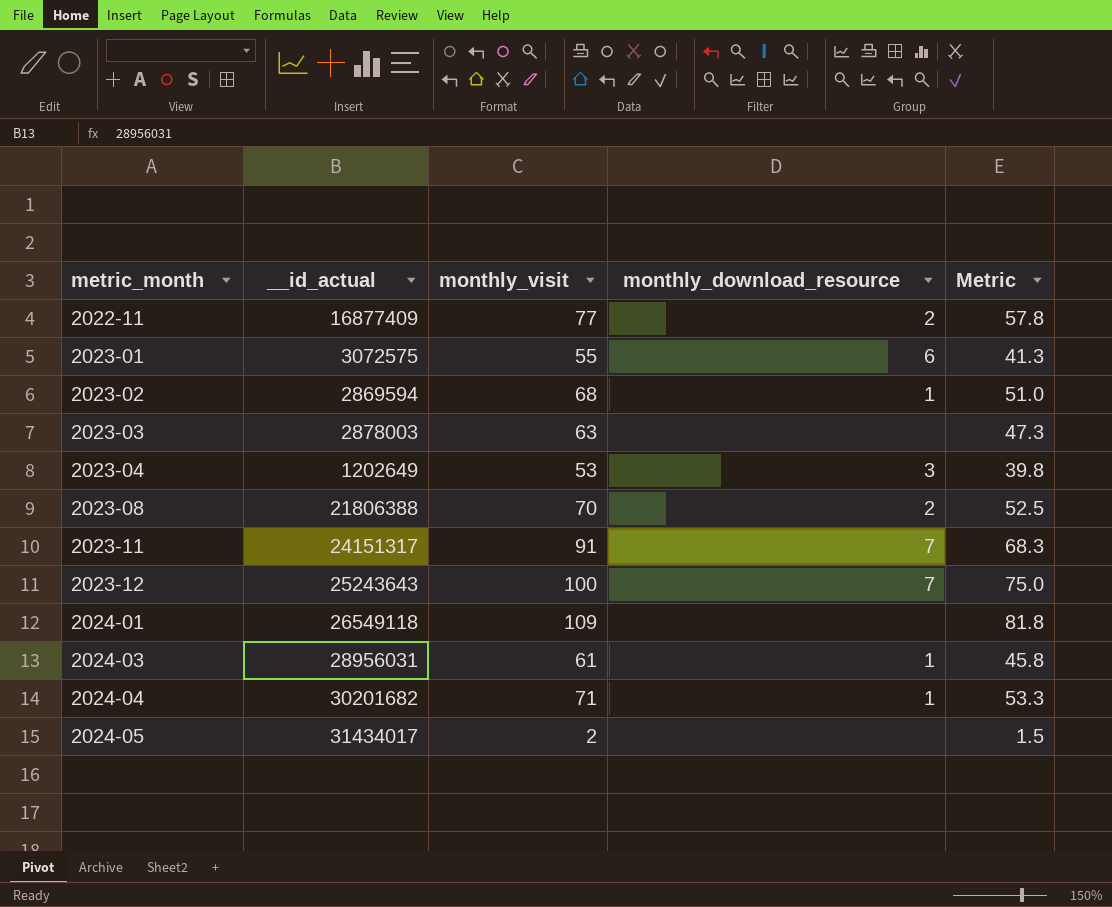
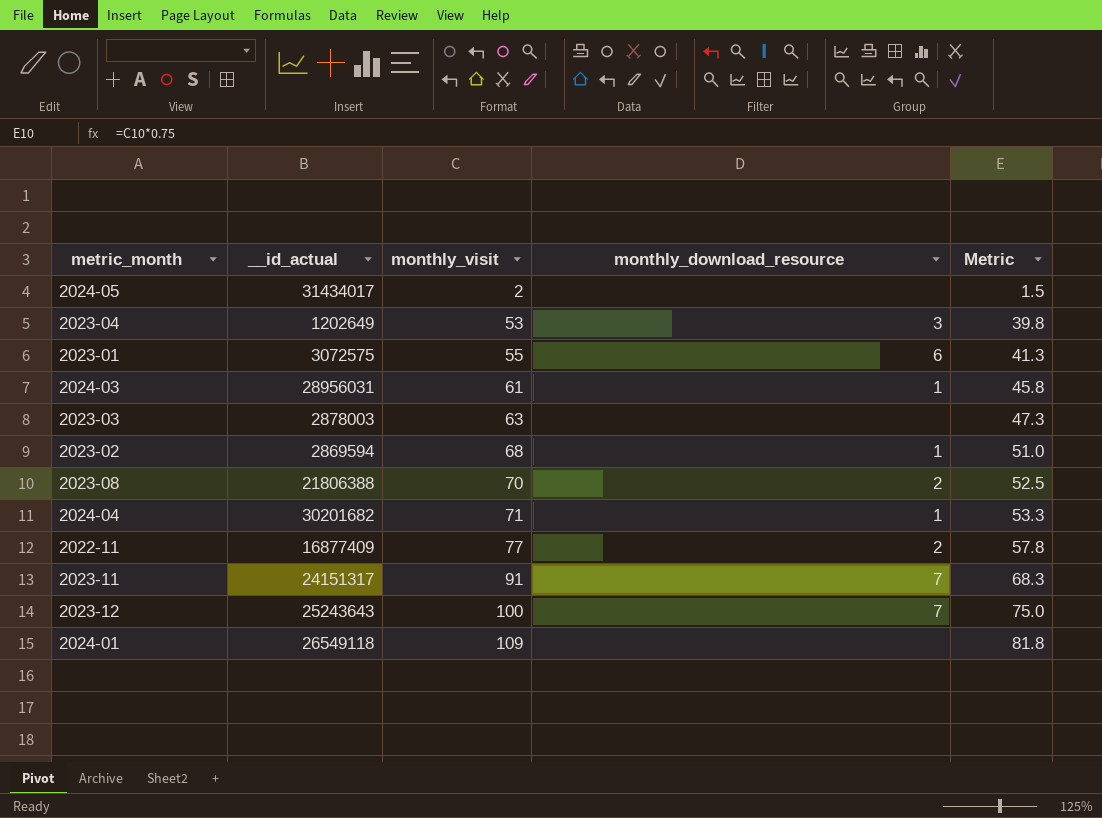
row order: metric_month ascending -> monthly_visit ascending

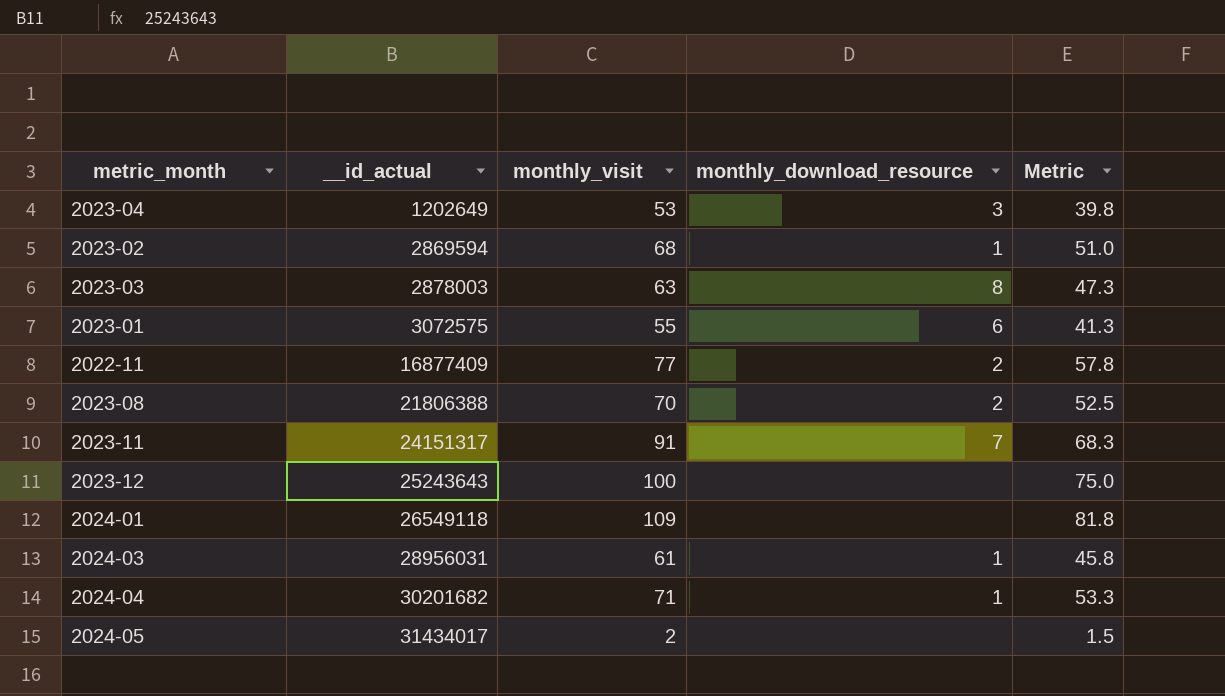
row order: monthly_visit ascending -> __id_actual ascending
2023-03 | monthly_download_resource: none -> 8
2023-12 | monthly_download_resource: 7 -> none

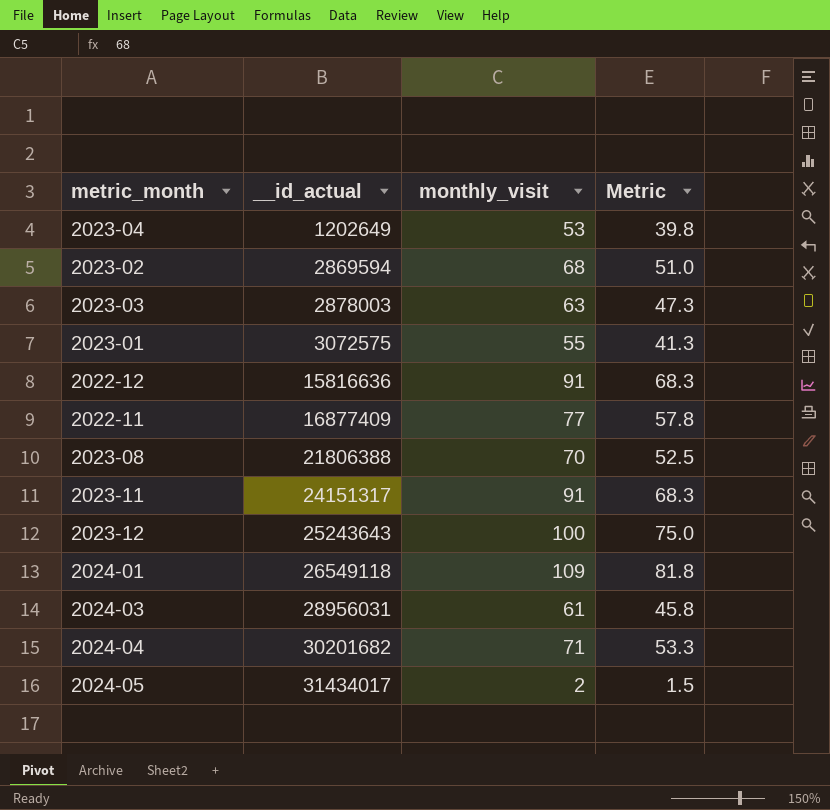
column monthly_download_resource | position: 4 -> none
row 2022-12: none -> 15816636 | 91 | 68.3

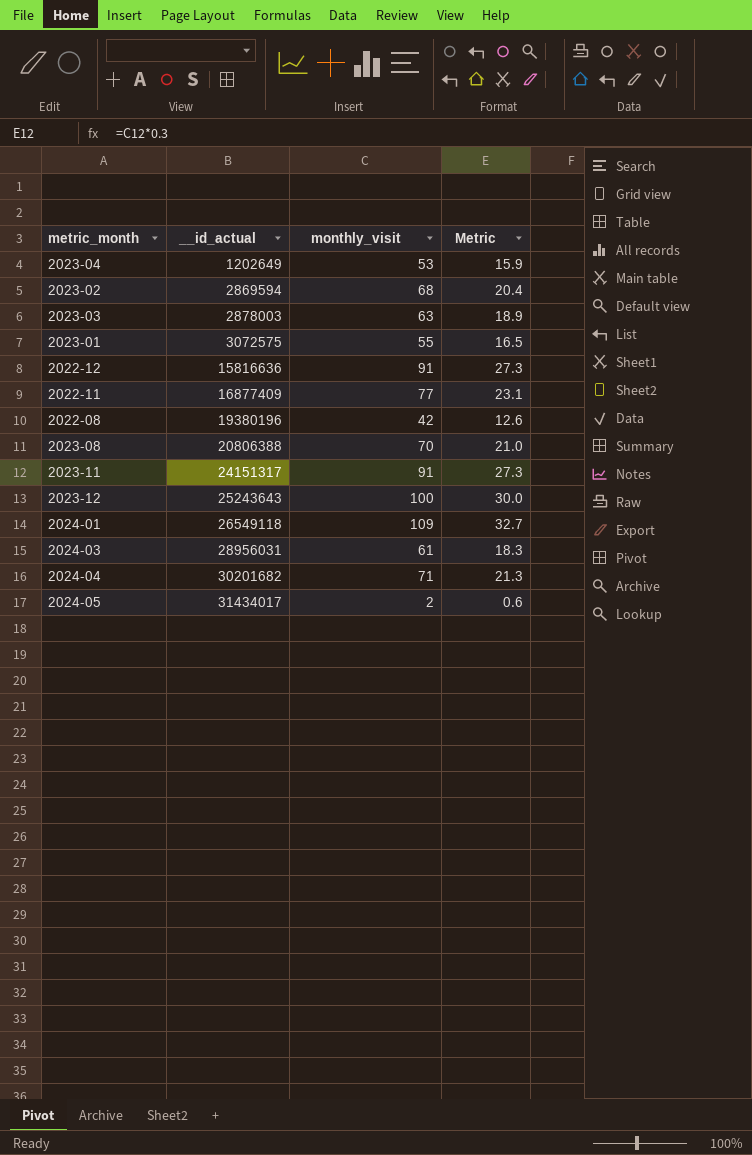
column Metric | formula: [monthly_visit] * 0.75 -> [monthly_visit] * 0.3
row 2022-08: none -> 19380196 | 42 | 12.6
2023-08 | __id_actual: 21806388 -> 20806388

